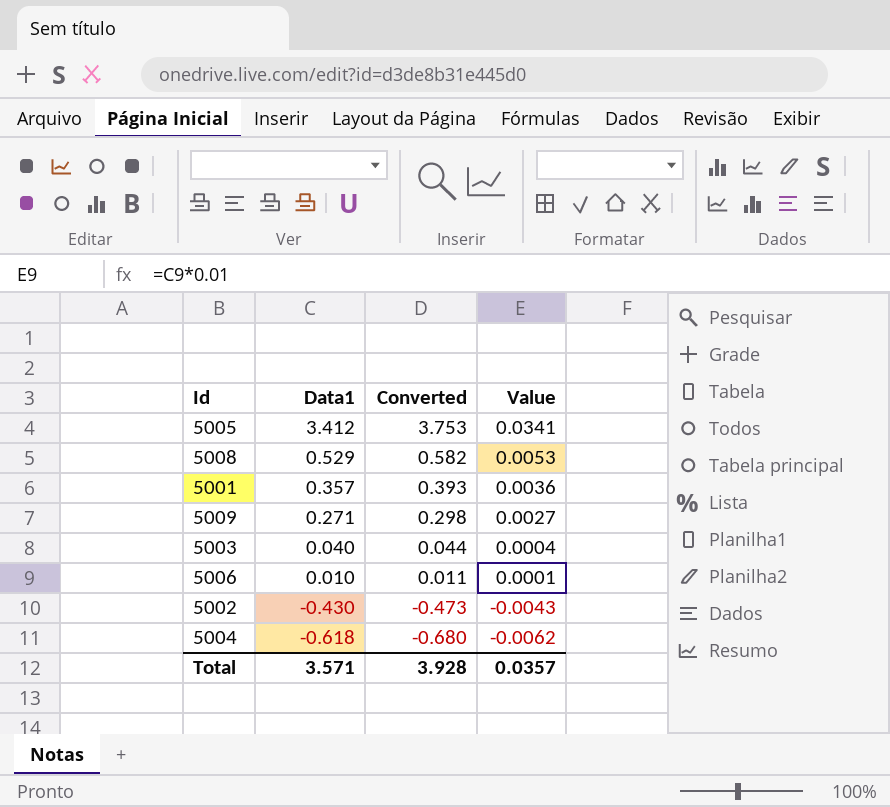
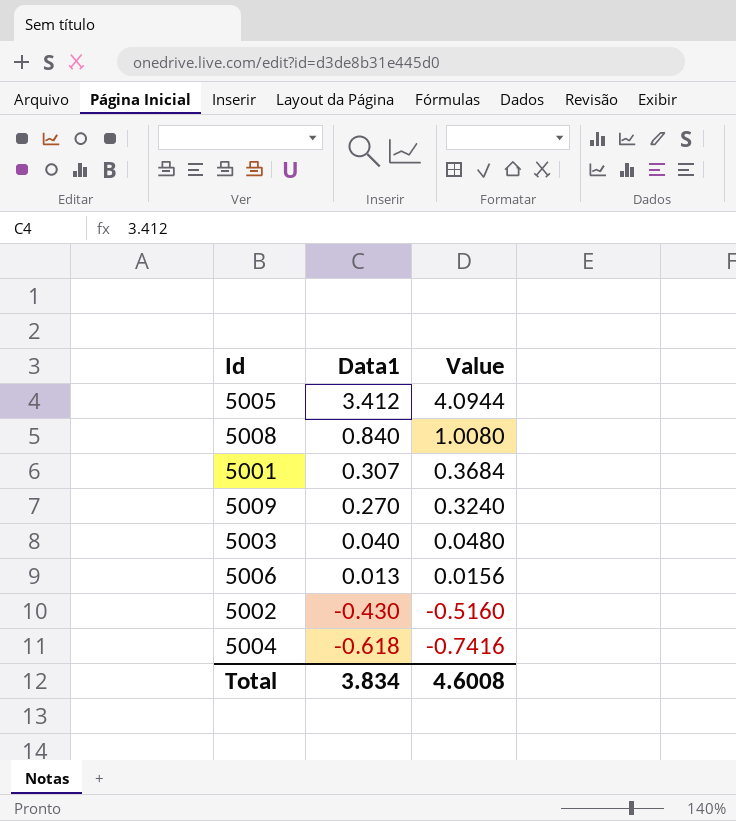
column Converted | formula: [Data1] * 1.1 -> none
column Value | formula: [Data1] * 0.01 -> [Data1] * 1.2
5008 | Data1: 0.529 -> 0.840
5001 | Data1: 0.357 -> 0.307
5009 | Data1: 0.271 -> 0.270
5006 | Data1: 0.010 -> 0.013
Total | Data1: 3.571 -> 3.834
Total | Value: 0.0357 -> 4.6008

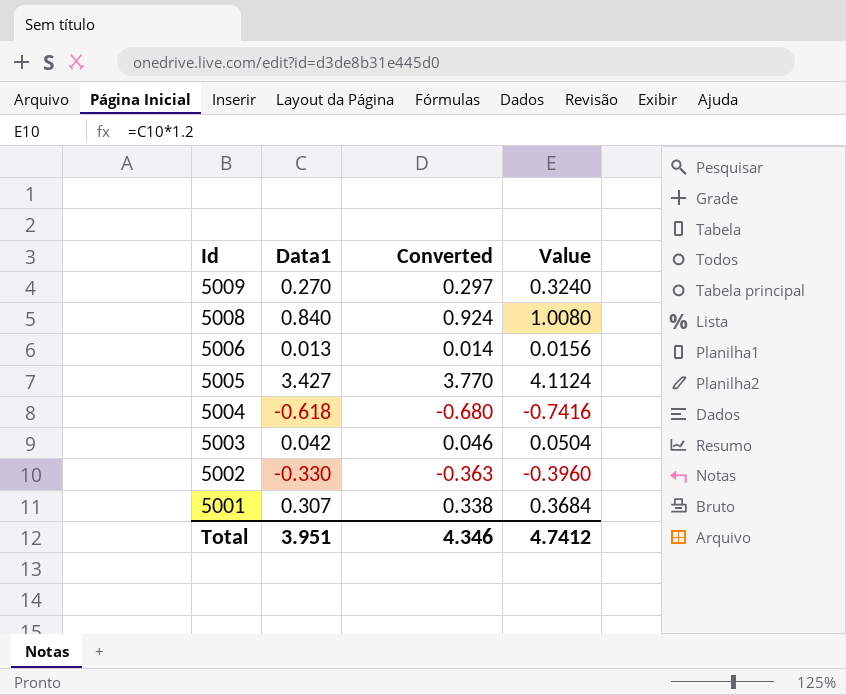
row order: Data1 descending -> Id descending
column Converted | formula: none -> [Data1] * 1.1
5005 | Data1: 3.412 -> 3.427
5005 | Value: 4.0944 -> 4.1124
5003 | Data1: 0.040 -> 0.042
5003 | Value: 0.0480 -> 0.0504
5002 | Data1: -0.430 -> -0.330
5002 | Value: -0.5160 -> -0.3960
Total | Data1: 3.834 -> 3.951
Total | Value: 4.6008 -> 4.7412

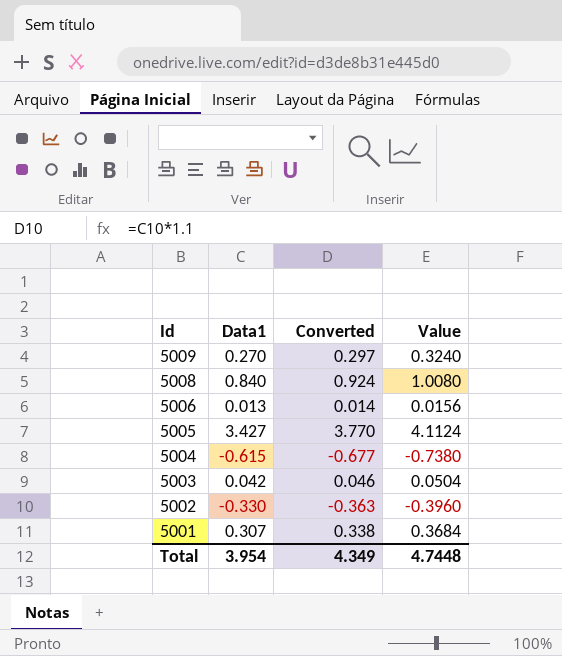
5004 | Data1: -0.618 -> -0.615
5004 | Converted: -0.680 -> -0.677
5004 | Value: -0.7416 -> -0.7380
Total | Data1: 3.951 -> 3.954
Total | Converted: 4.346 -> 4.349
Total | Value: 4.7412 -> 4.7448

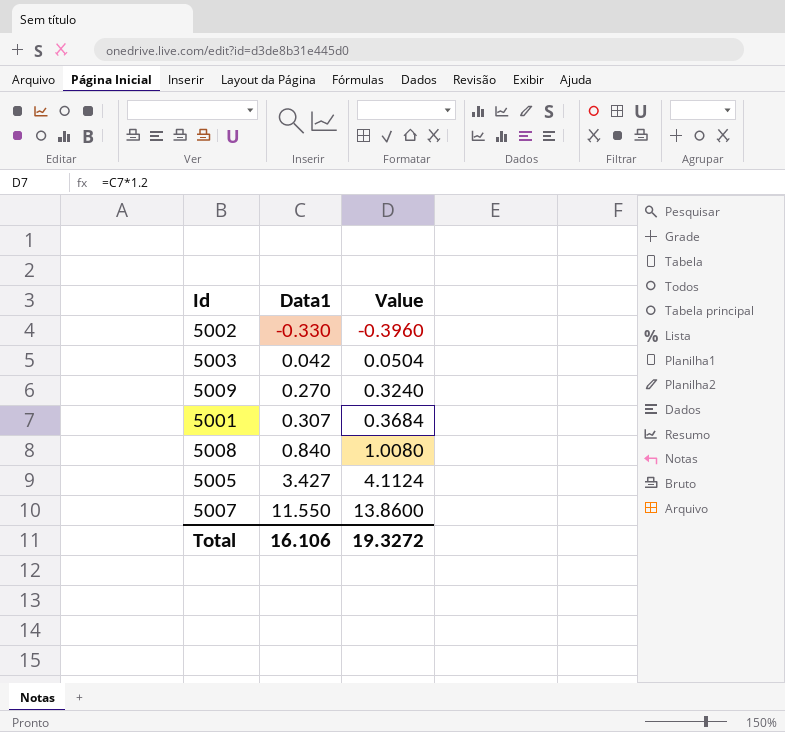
row order: Id descending -> Data1 ascending
column Converted | formula: [Data1] * 1.1 -> none
row 5006: 0.013 | 0.014 | 0.0156 -> none
row 5004: -0.615 | -0.677 | -0.7380 -> none
row 5007: none -> 11.550 | 13.8600
Total | Data1: 3.954 -> 16.106
Total | Value: 4.7448 -> 19.3272

